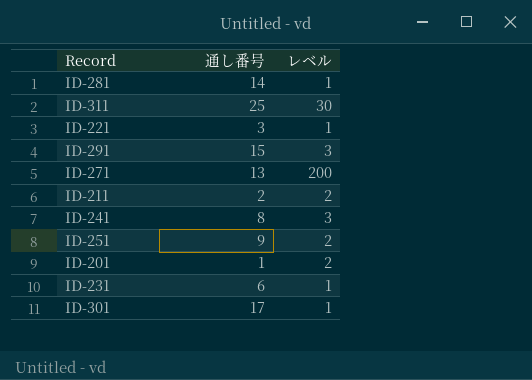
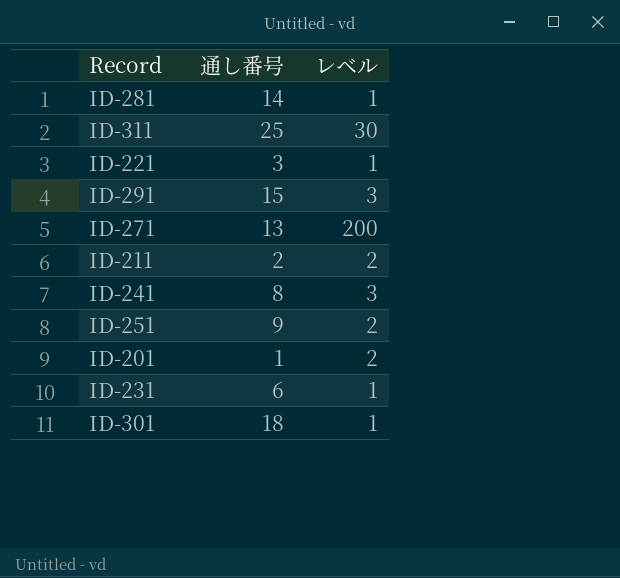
ID-301 | 通し番号: 17 -> 18

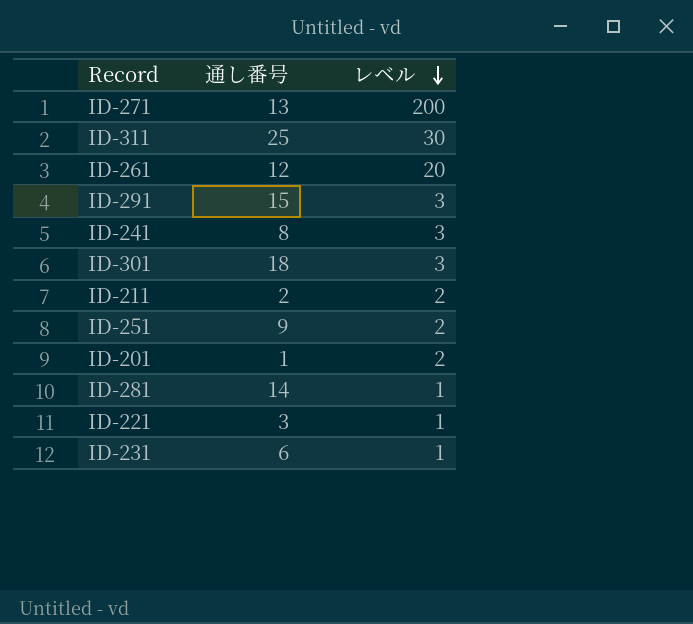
row order: none -> レベル descending
row ID-261: none -> 12 | 20
ID-301 | レベル: 1 -> 3

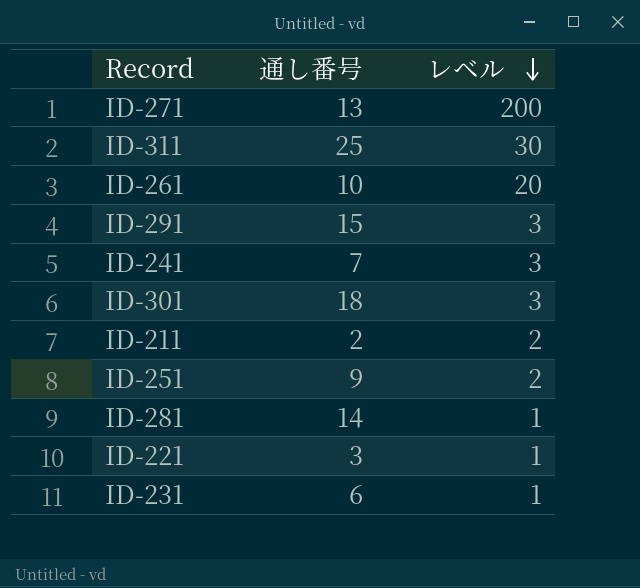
row ID-201: 1 | 2 -> none
ID-261 | 通し番号: 12 -> 10
ID-241 | 通し番号: 8 -> 7

